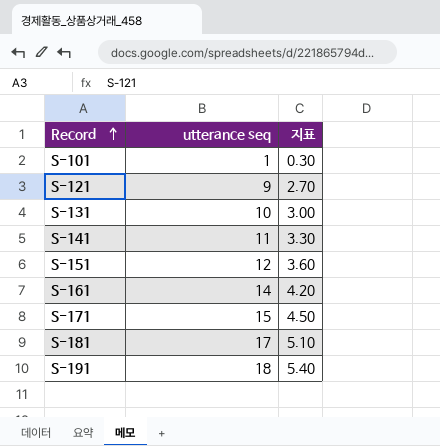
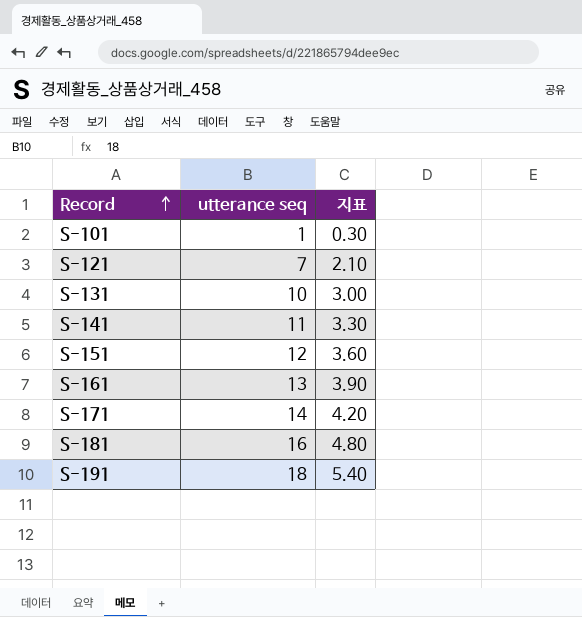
S-121 | utterance seq: 9 -> 7
S-121 | 지표: 2.70 -> 2.10
S-161 | utterance seq: 14 -> 13
S-161 | 지표: 4.20 -> 3.90
S-171 | utterance seq: 15 -> 14
S-171 | 지표: 4.50 -> 4.20
S-181 | utterance seq: 17 -> 16
S-181 | 지표: 5.10 -> 4.80

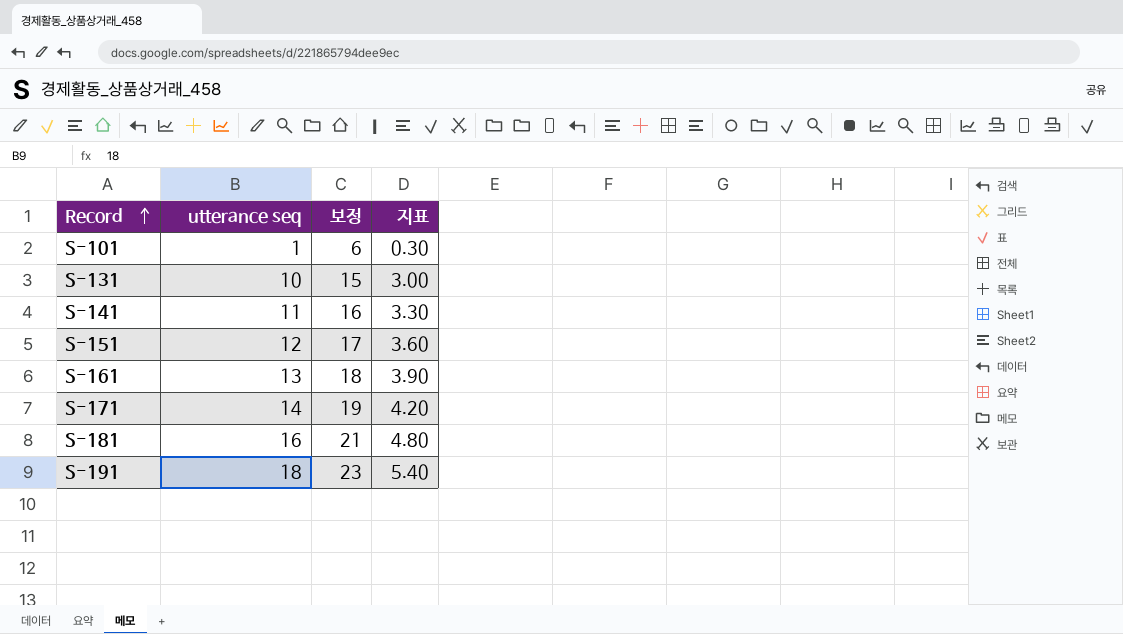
column 보정 | formula: none -> [utterance seq] + 5
row S-121: 7 | 2.10 -> none

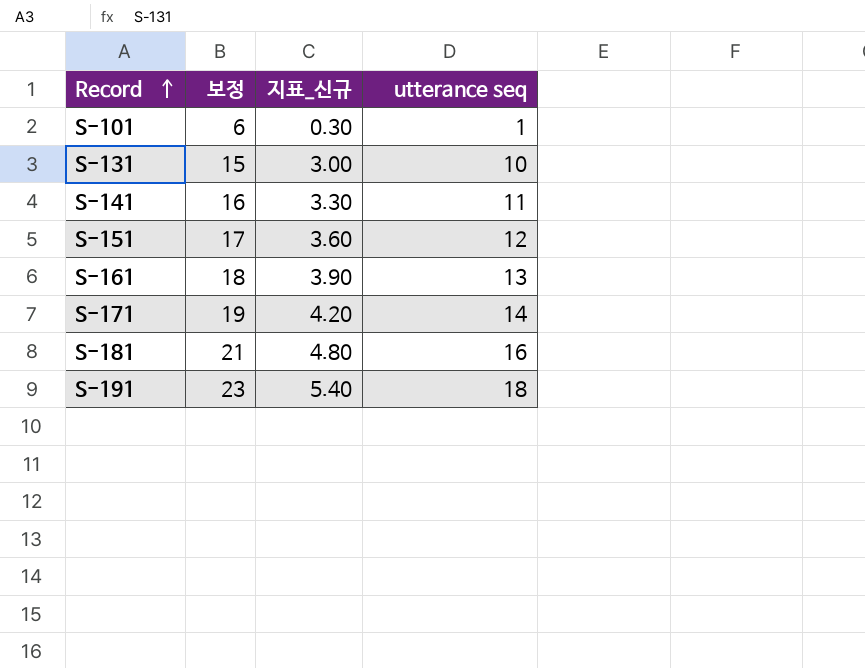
column name: 지표 -> 지표_신규
column utterance seq | position: 2 -> 4

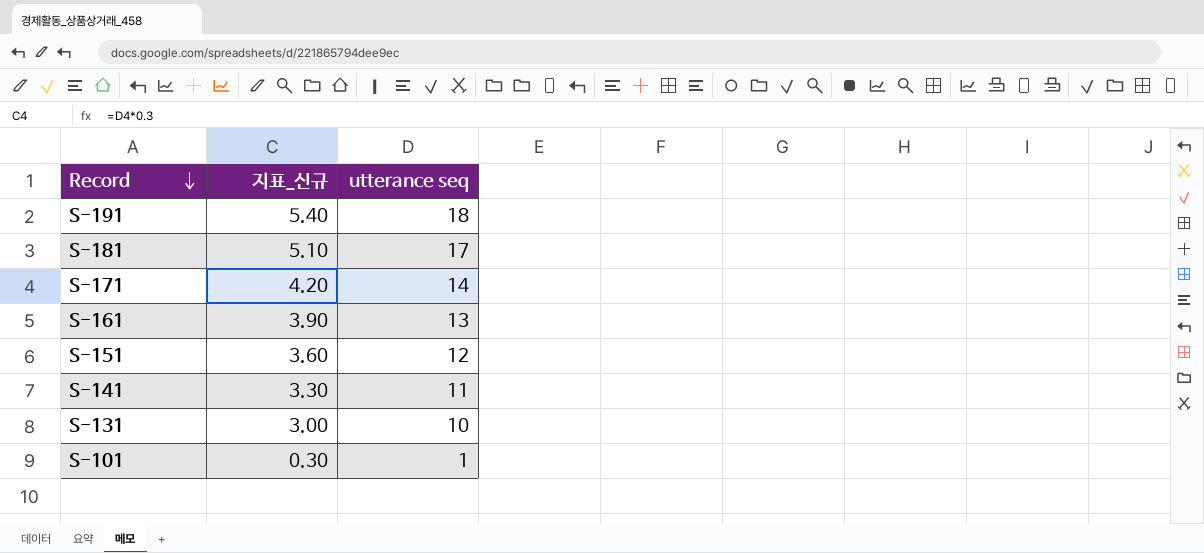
row order: Record ascending -> Record descending
column 보정 | formula: [utterance seq] + 5 -> none
S-181 | 지표_신규: 4.80 -> 5.10
S-181 | utterance seq: 16 -> 17

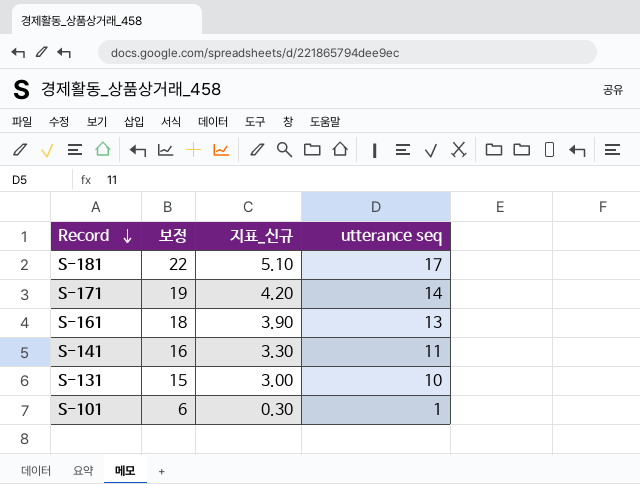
column 보정 | formula: none -> [utterance seq] + 5
row S-191: 5.40 | 18 -> none
row S-151: 3.60 | 12 -> none

